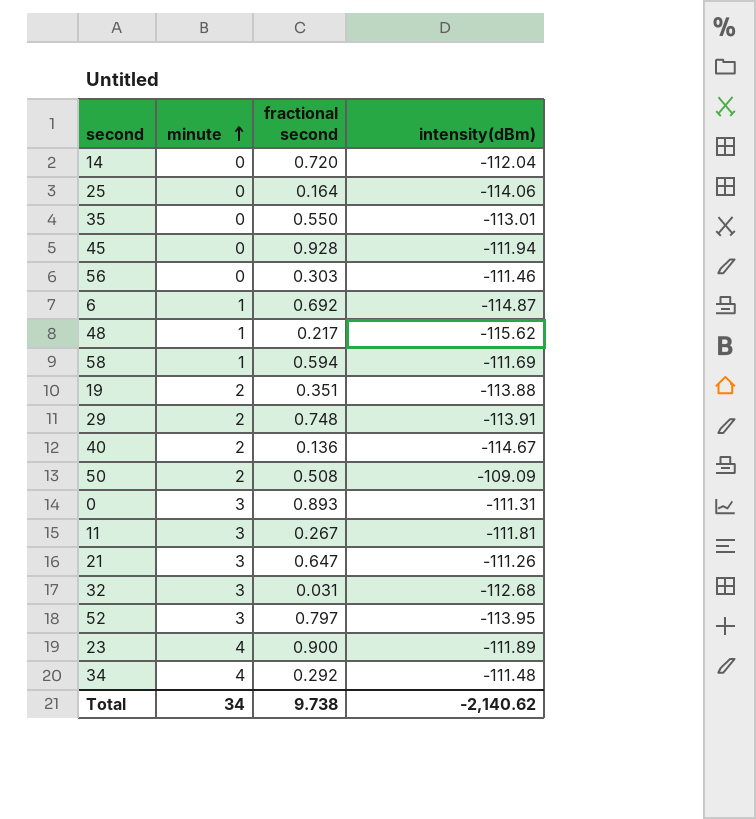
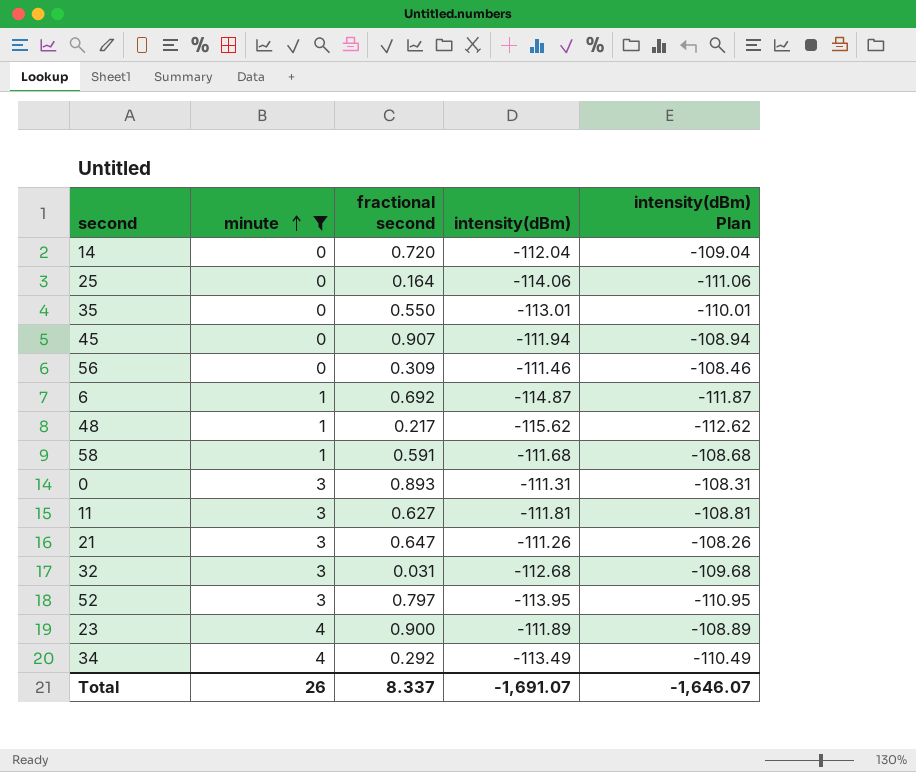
filter: none -> minute != 2
column intensity(dBm) Plan | formula: none -> [intensity(dBm)] + 3
45 | fractional second: 0.928 -> 0.907
56 | fractional second: 0.303 -> 0.309
58 | fractional second: 0.594 -> 0.591
58 | intensity(dBm): -111.69 -> -111.68
11 | fractional second: 0.267 -> 0.627
34 | intensity(dBm): -111.48 -> -113.49
Total | minute: 34 -> 26
Total | fractional second: 9.738 -> 8.337
Total | intensity(dBm): -2,140.62 -> -1,691.07

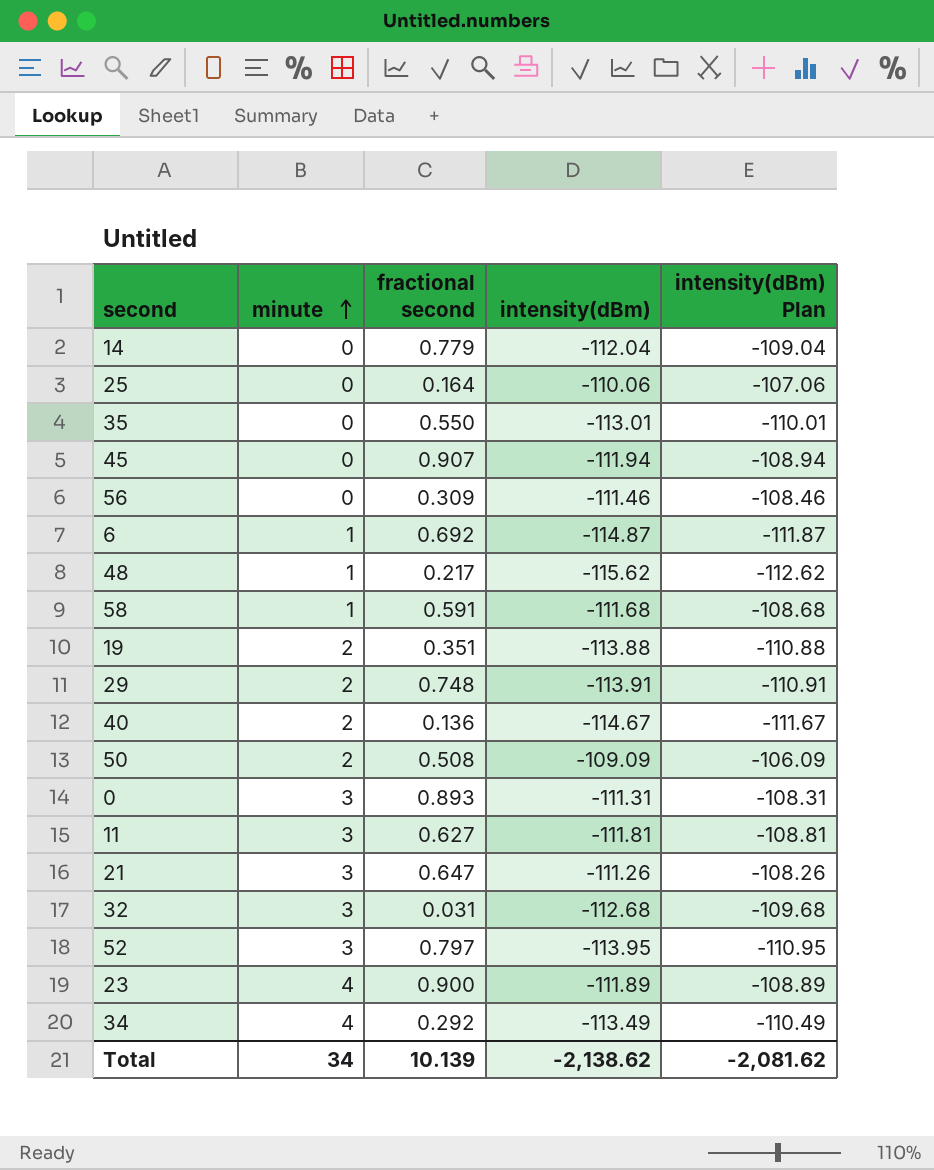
filter: minute != 2 -> none
14 | fractional second: 0.720 -> 0.779
25 | intensity(dBm): -114.06 -> -110.06
25 | intensity(dBm) Plan: -111.06 -> -107.06
Total | minute: 26 -> 34
Total | fractional second: 8.337 -> 10.139
Total | intensity(dBm): -1,691.07 -> -2,138.62
Total | intensity(dBm) Plan: -1,646.07 -> -2,081.62

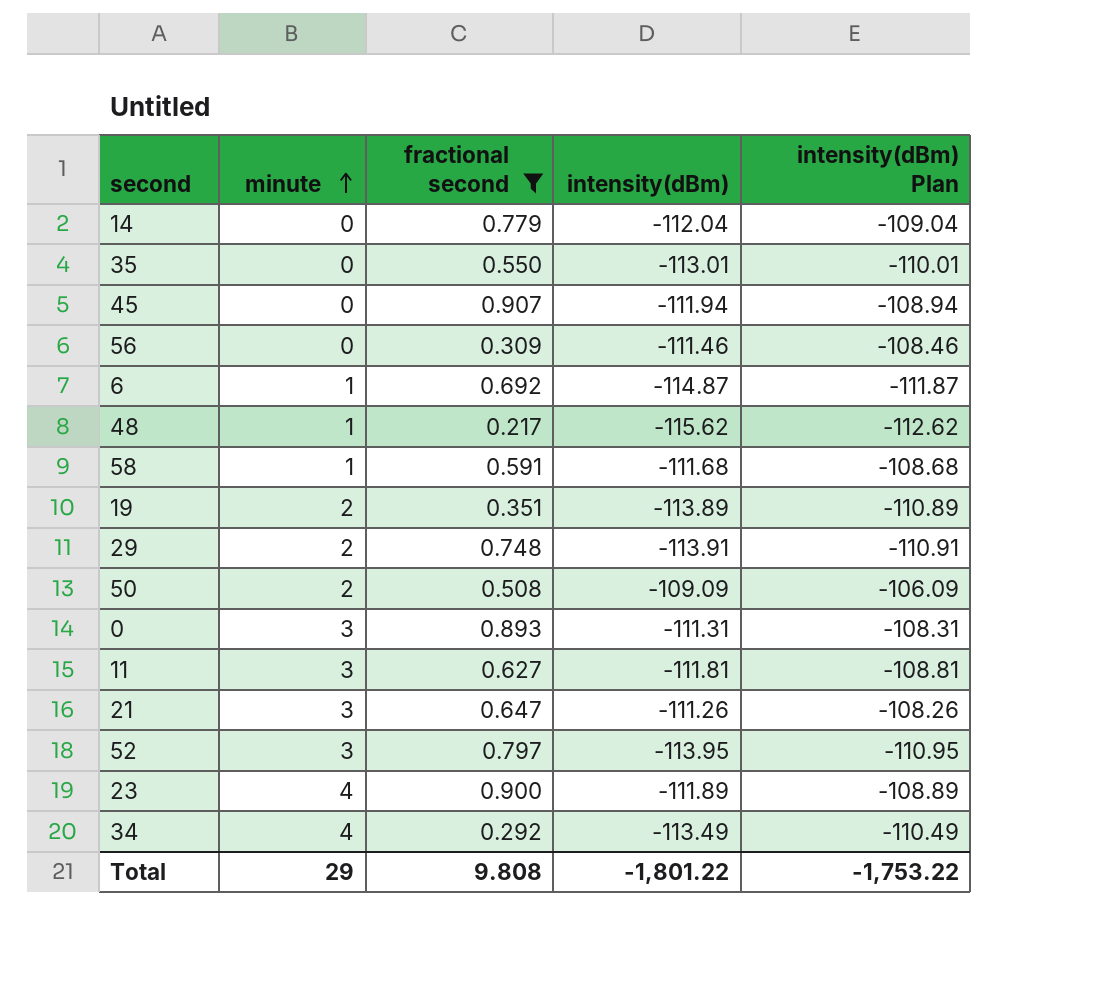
filter: none -> fractional second >= 0.217
19 | intensity(dBm): -113.88 -> -113.89
19 | intensity(dBm) Plan: -110.88 -> -110.89
Total | minute: 34 -> 29
Total | fractional second: 10.139 -> 9.808
Total | intensity(dBm): -2,138.62 -> -1,801.22
Total | intensity(dBm) Plan: -2,081.62 -> -1,753.22

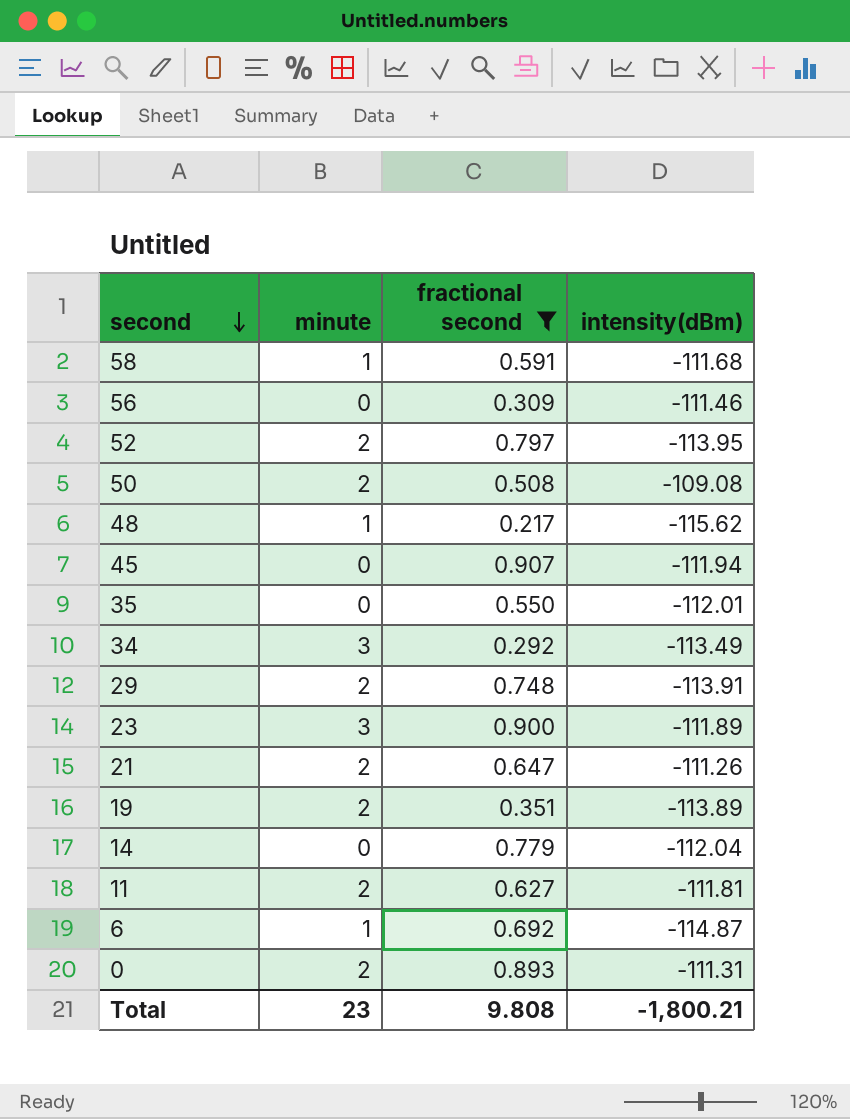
row order: minute ascending -> second descending
column intensity(dBm) Plan | formula: [intensity(dBm)] + 3 -> none
52 | minute: 3 -> 2
50 | intensity(dBm): -109.09 -> -109.08
35 | intensity(dBm): -113.01 -> -112.01
34 | minute: 4 -> 3
23 | minute: 4 -> 3
21 | minute: 3 -> 2
11 | minute: 3 -> 2
0 | minute: 3 -> 2
Total | minute: 29 -> 23
Total | intensity(dBm): -1,801.22 -> -1,800.21

